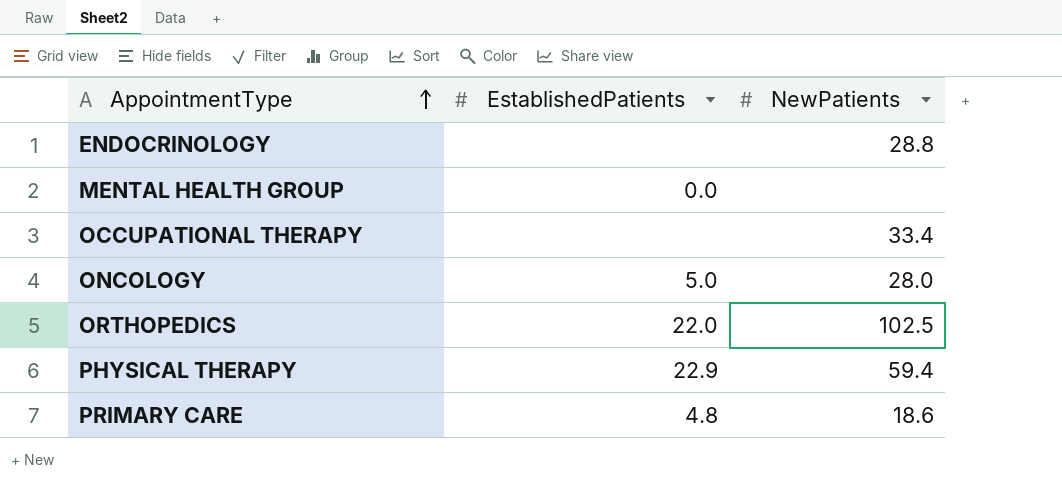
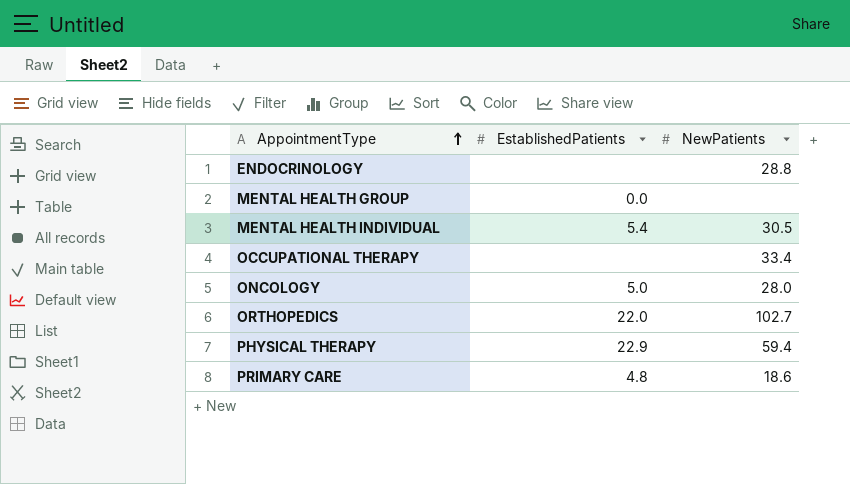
row MENTAL HEALTH INDIVIDUAL: none -> 5.4 | 30.5
ORTHOPEDICS | NewPatients: 102.5 -> 102.7

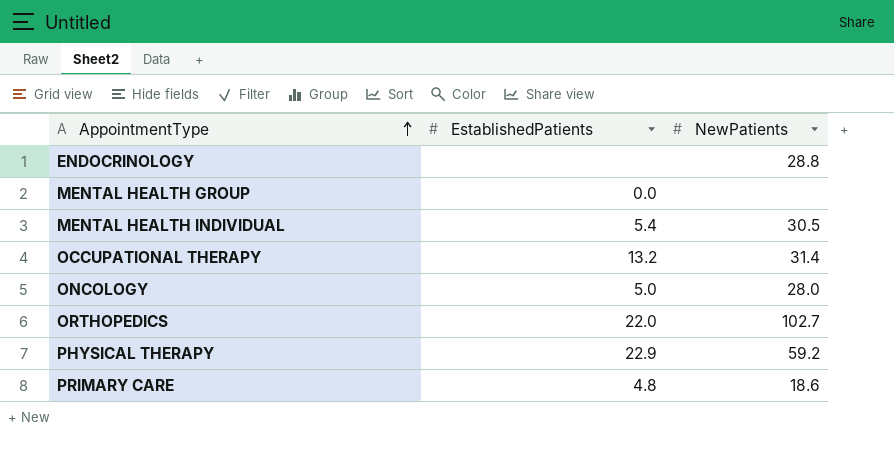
OCCUPATIONAL THERAPY | EstablishedPatients: none -> 13.2
OCCUPATIONAL THERAPY | NewPatients: 33.4 -> 31.4
PHYSICAL THERAPY | NewPatients: 59.4 -> 59.2

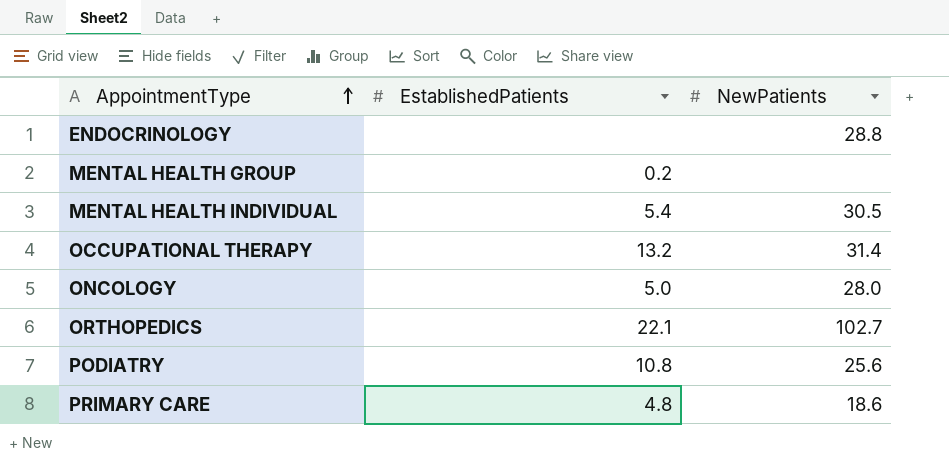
row PHYSICAL THERAPY: 22.9 | 59.2 -> none
MENTAL HEALTH GROUP | EstablishedPatients: 0.0 -> 0.2
ORTHOPEDICS | EstablishedPatients: 22.0 -> 22.1
row PODIATRY: none -> 10.8 | 25.6

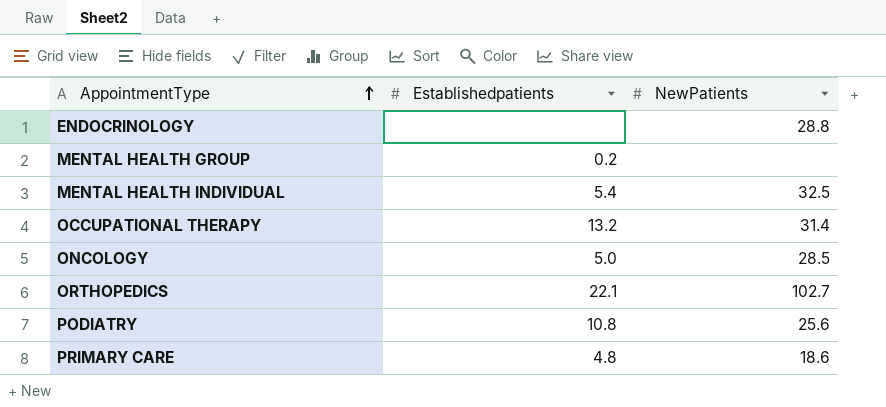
column name: EstablishedPatients -> Establishedpatients
MENTAL HEALTH INDIVIDUAL | NewPatients: 30.5 -> 32.5
ONCOLOGY | NewPatients: 28.0 -> 28.5

